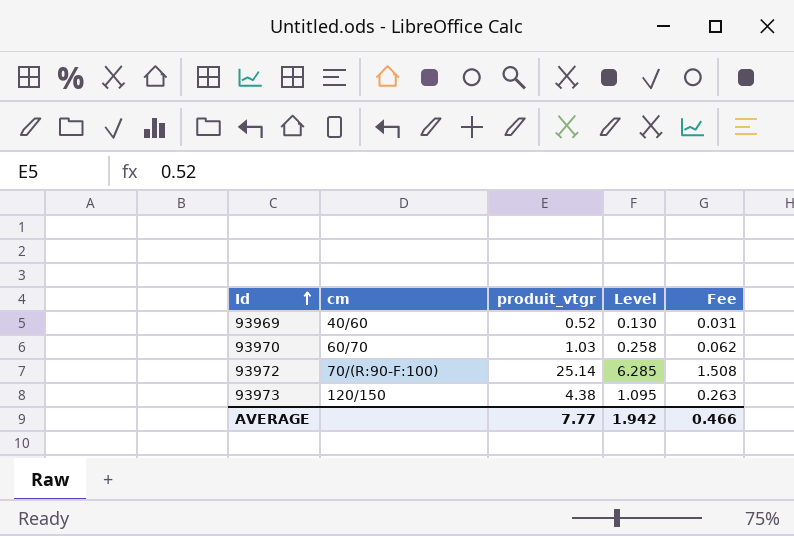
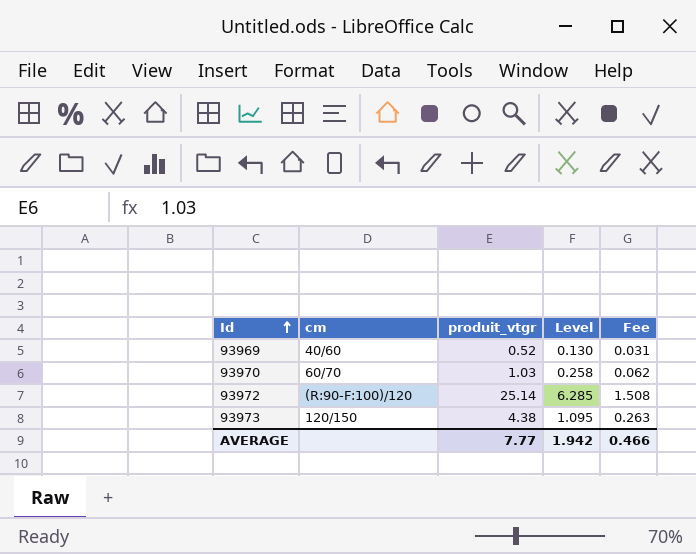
93972 | cm: 70/(R:90-F:100) -> (R:90-F:100)/120

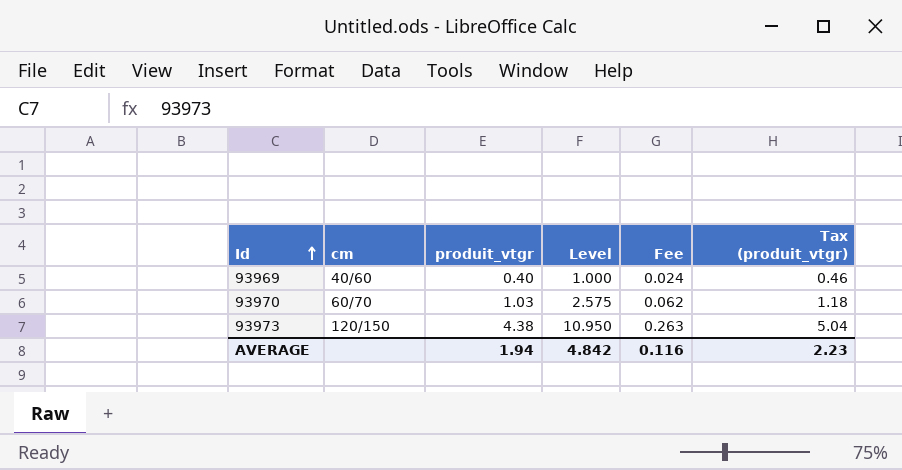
column Level | formula: [produit_vtgr] * 0.25 -> [produit_vtgr] * 2.5
column Tax (produit_vtgr) | formula: none -> [produit_vtgr] * 1.15
row 93972: (R:90-F:100)/120 | 25.14 | 6.285 | 1.508 -> none
93969 | produit_vtgr: 0.52 -> 0.40
93969 | Fee: 0.031 -> 0.024
AVERAGE | produit_vtgr: 7.77 -> 1.94
AVERAGE | Level: 1.942 -> 4.842
AVERAGE | Fee: 0.466 -> 0.116

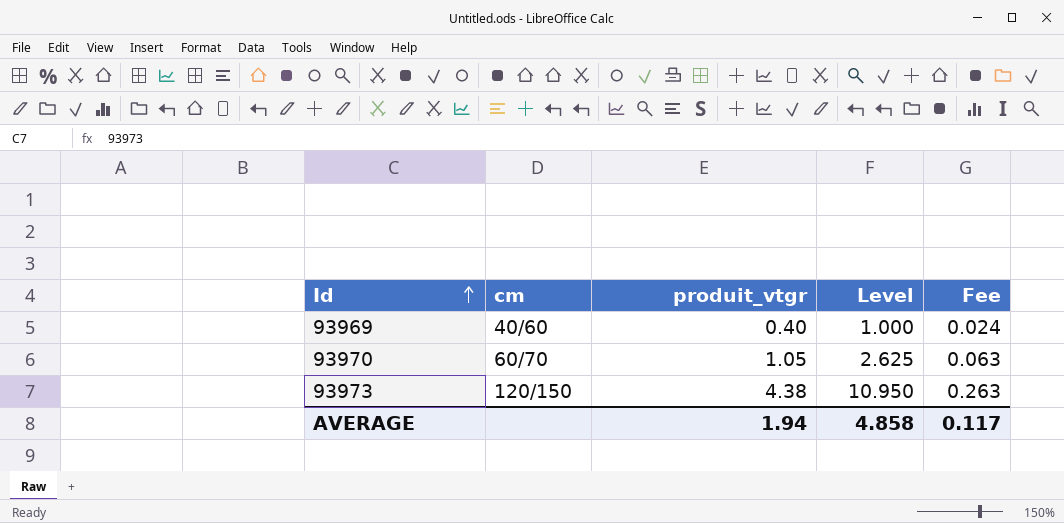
column Tax (produit_vtgr) | formula: [produit_vtgr] * 1.15 -> none
93970 | produit_vtgr: 1.03 -> 1.05
93970 | Level: 2.575 -> 2.625
93970 | Fee: 0.062 -> 0.063
AVERAGE | Level: 4.842 -> 4.858
AVERAGE | Fee: 0.116 -> 0.117

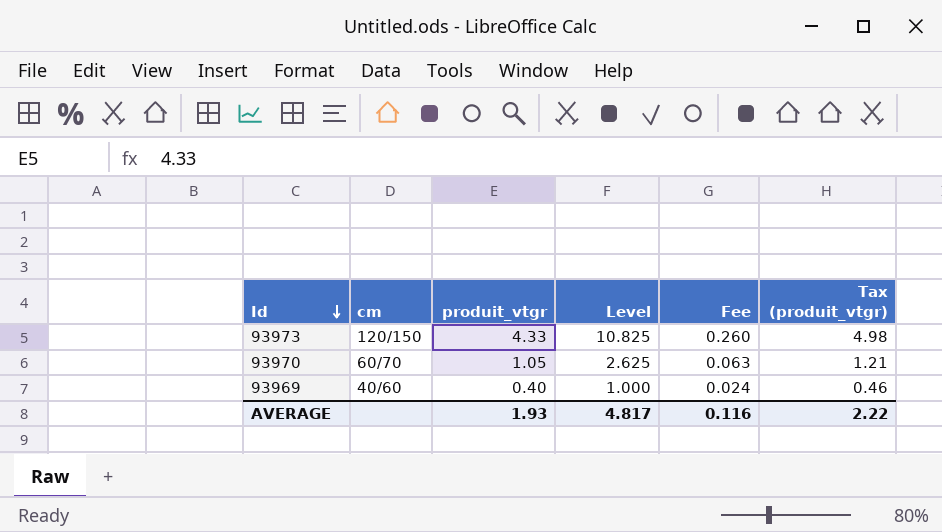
row order: Id ascending -> Id descending
column Tax (produit_vtgr) | formula: none -> [produit_vtgr] * 1.15
93973 | produit_vtgr: 4.38 -> 4.33
93973 | Level: 10.950 -> 10.825
93973 | Fee: 0.263 -> 0.260
AVERAGE | produit_vtgr: 1.94 -> 1.93
AVERAGE | Level: 4.858 -> 4.817
AVERAGE | Fee: 0.117 -> 0.116

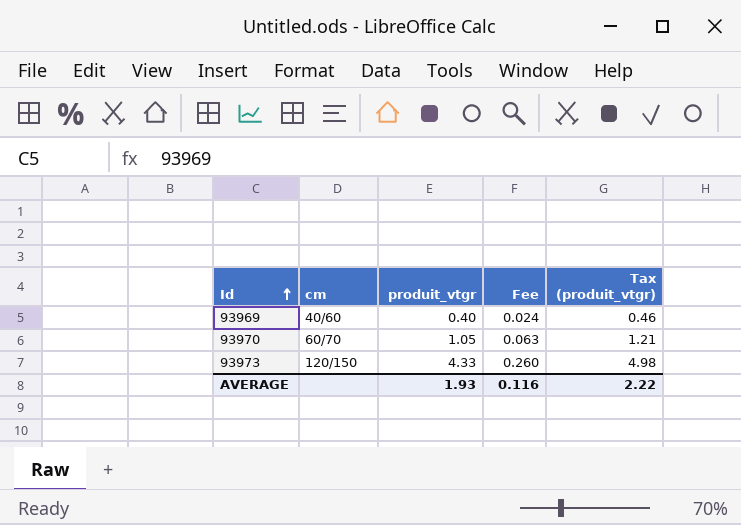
row order: Id descending -> Id ascending
column Level | formula: [produit_vtgr] * 2.5 -> none

